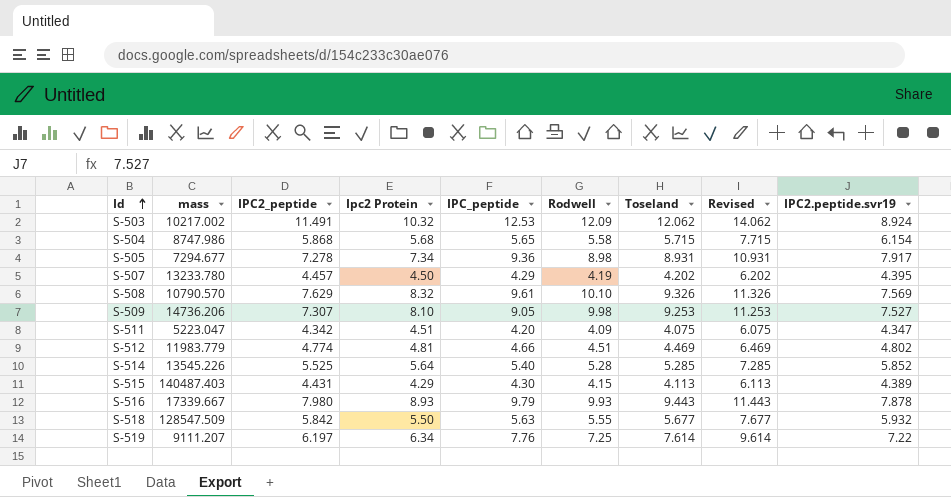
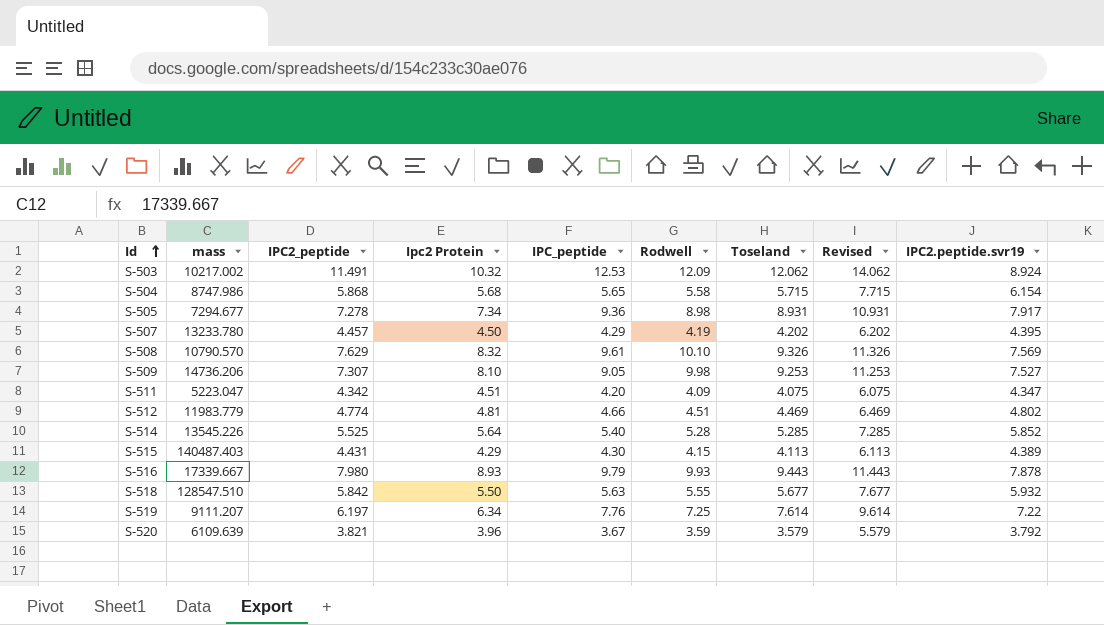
S-518 | mass: 128547.509 -> 128547.510
row S-520: none -> 6109.639 | 3.821 | 3.96 | 3.67 | 3.59 | 3.579 | 5.579 | 3.792

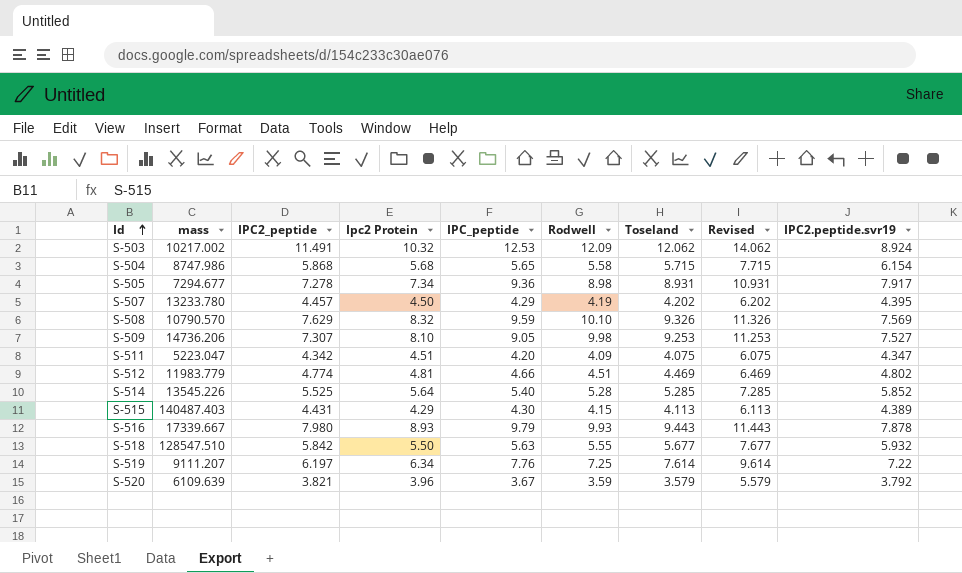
S-508 | IPC_peptide: 9.61 -> 9.59

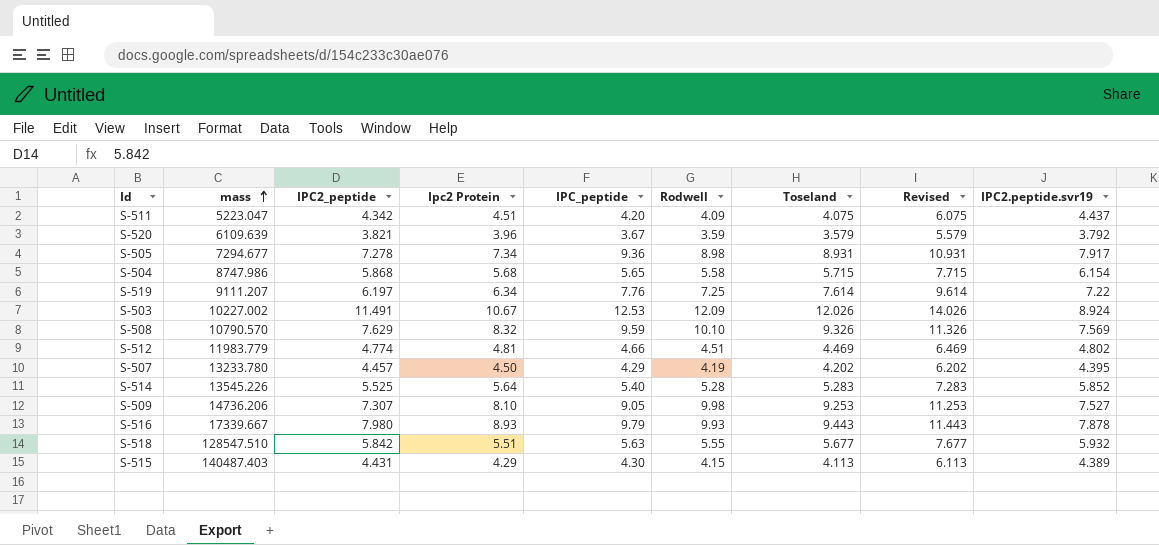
row order: Id ascending -> mass ascending
S-511 | IPC2.peptide.svr19: 4.347 -> 4.437
S-503 | mass: 10217.002 -> 10227.002
S-503 | Ipc2 Protein: 10.32 -> 10.67
S-503 | Toseland: 12.062 -> 12.026
S-503 | Revised: 14.062 -> 14.026
S-514 | Toseland: 5.285 -> 5.283
S-514 | Revised: 7.285 -> 7.283
S-518 | Ipc2 Protein: 5.50 -> 5.51

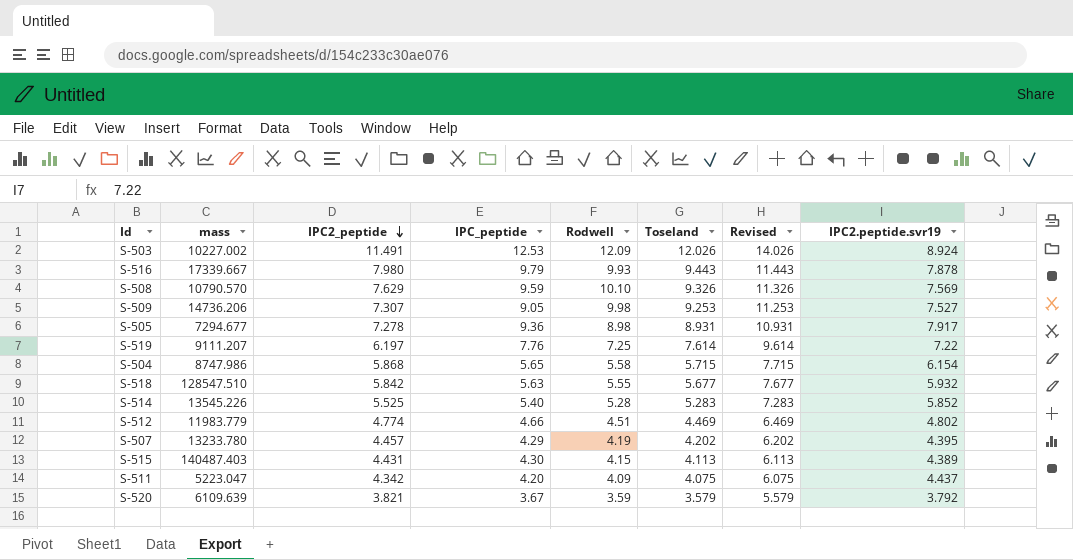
row order: mass ascending -> IPC2_peptide descending
column Ipc2 Protein | position: 4 -> none

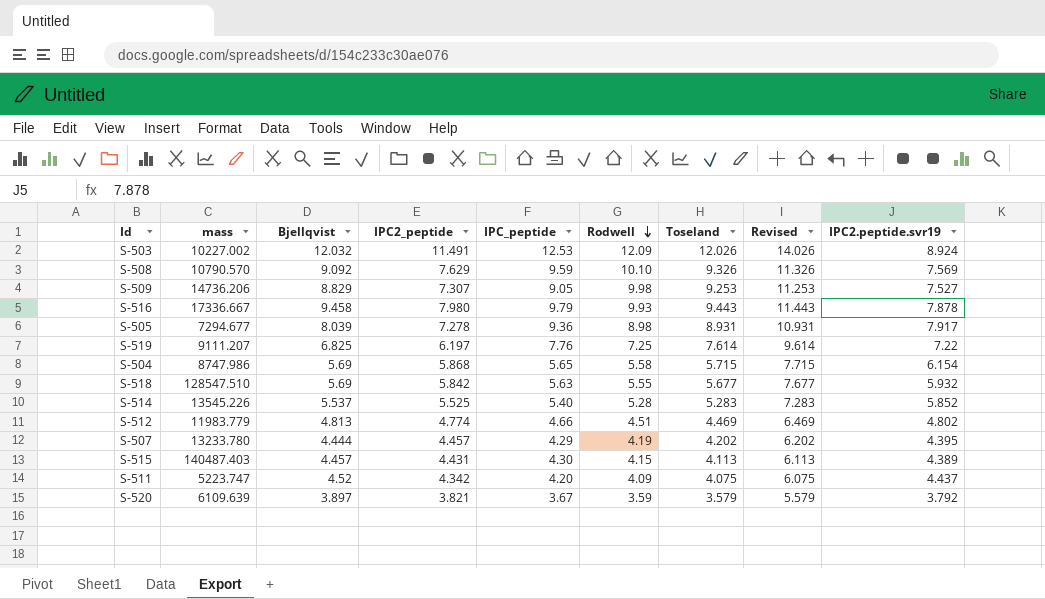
row order: IPC2_peptide descending -> Rodwell descending
column Bjellqvist | position: none -> 3
S-516 | mass: 17339.667 -> 17336.667
S-511 | mass: 5223.047 -> 5223.747

